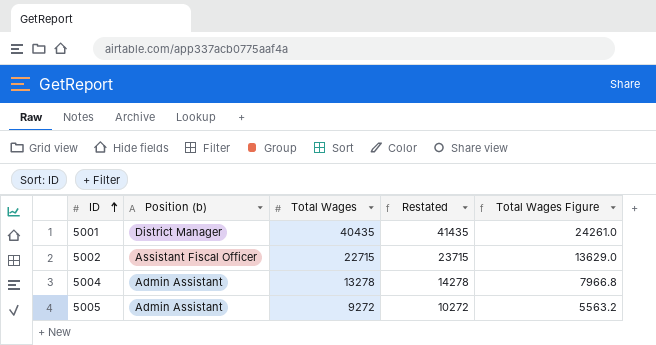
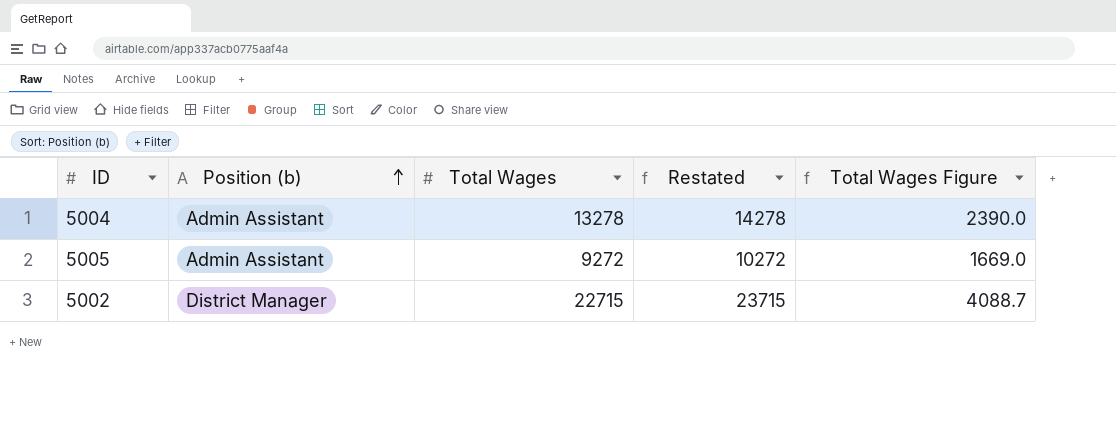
row order: ID ascending -> Position (b) ascending
column Total Wages Figure | formula: [Total Wages] * 0.6 -> [Total Wages] * 0.18
row 5001: District Manager | 40435 | 41435 | 24261.0 -> none
5002 | Position (b): Assistant Fiscal Officer -> District Manager

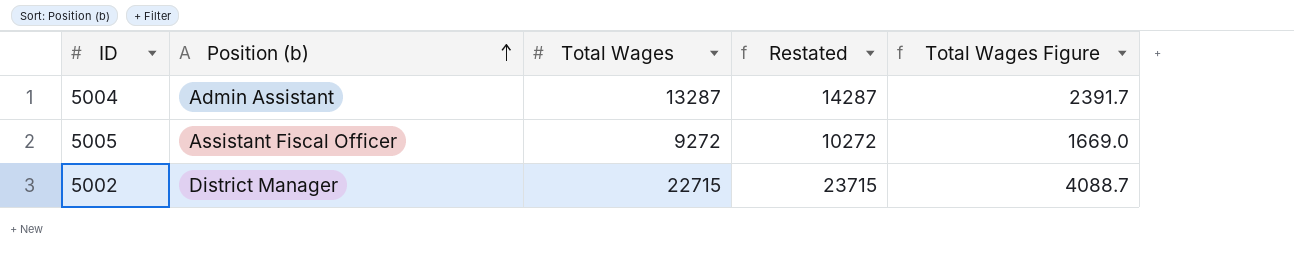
5004 | Total Wages: 13278 -> 13287
5004 | Restated: 14278 -> 14287
5004 | Total Wages Figure: 2390.0 -> 2391.7
5005 | Position (b): Admin Assistant -> Assistant Fiscal Officer

